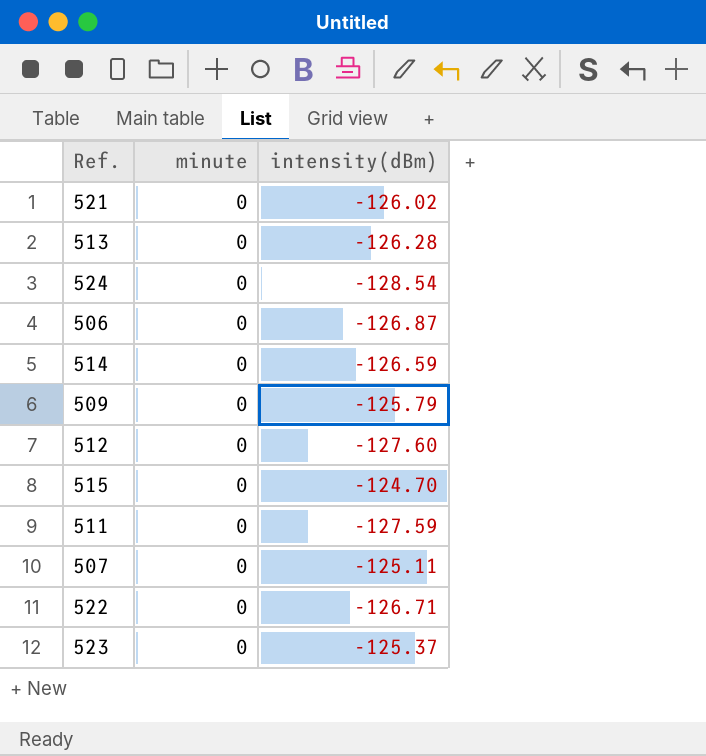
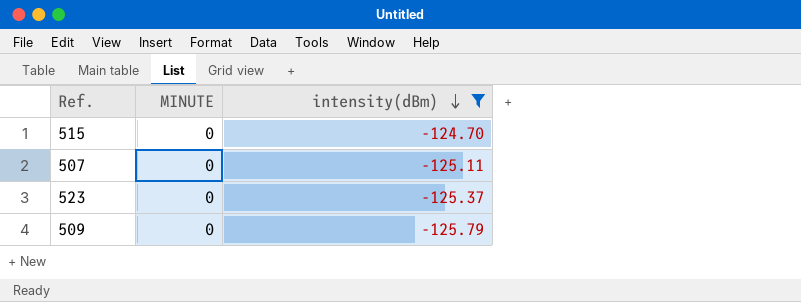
filter: none -> intensity(dBm) >= -125.79
row order: none -> intensity(dBm) descending
column name: minute -> MINUTE

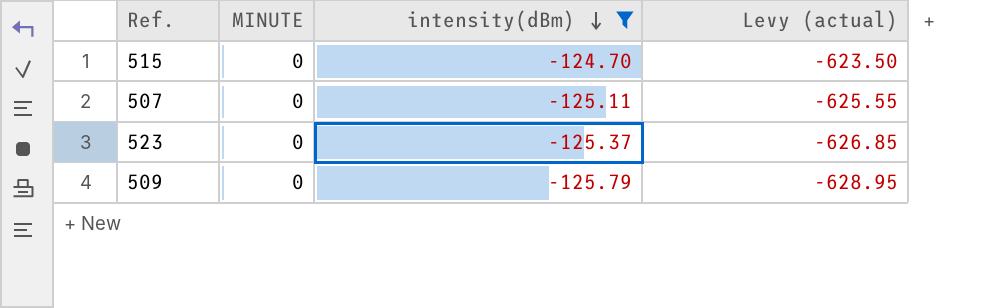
column Levy (actual) | formula: none -> [intensity(dBm)] * 5

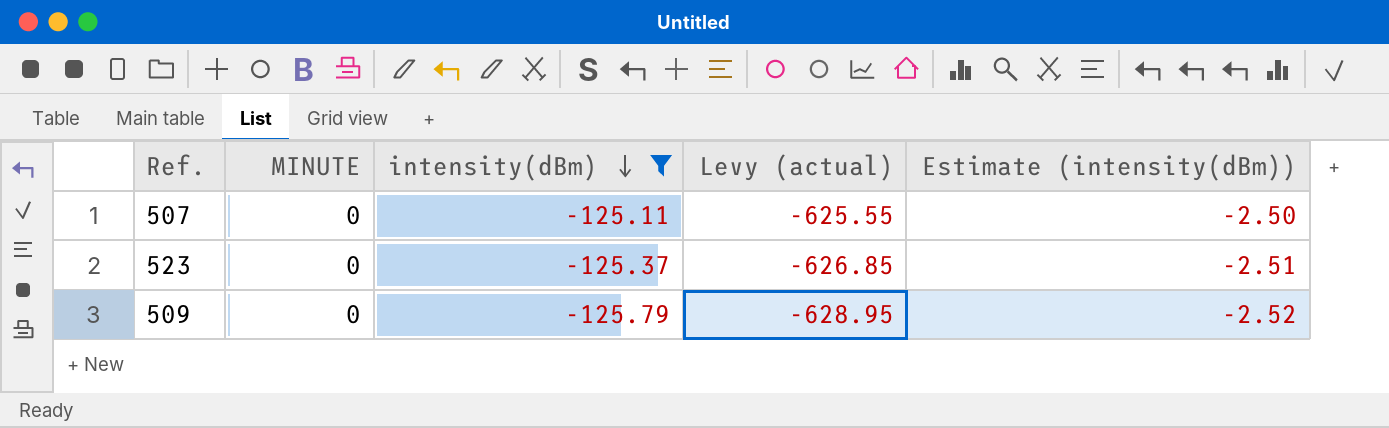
column Estimate (intensity(dBm)) | formula: none -> [intensity(dBm)] * 0.02
row 515: 0 | -124.70 | -623.50 -> none

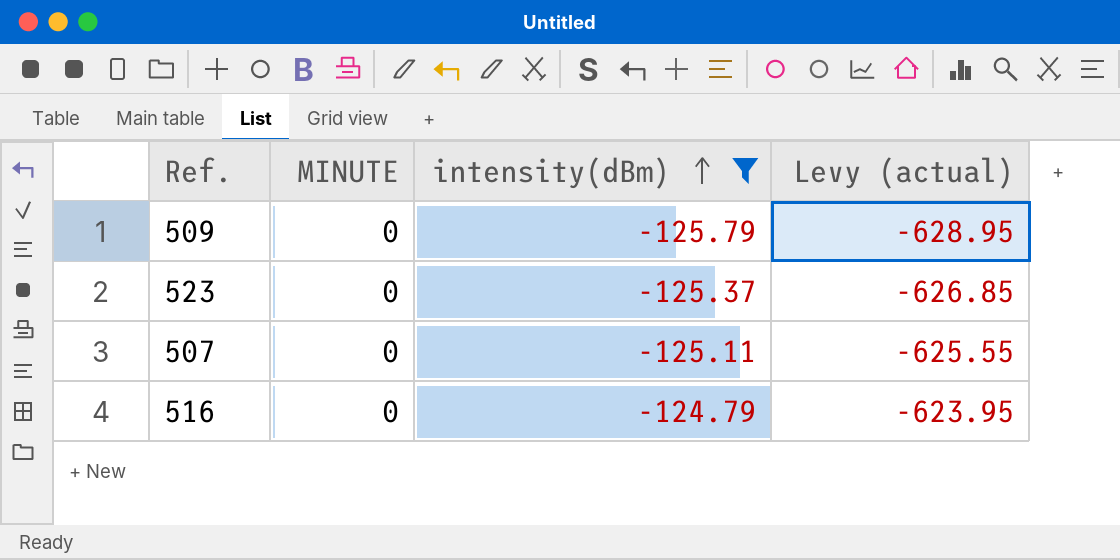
row order: intensity(dBm) descending -> intensity(dBm) ascending
column Estimate (intensity(dBm)) | formula: [intensity(dBm)] * 0.02 -> none
row 516: none -> 0 | -124.79 | -623.95

